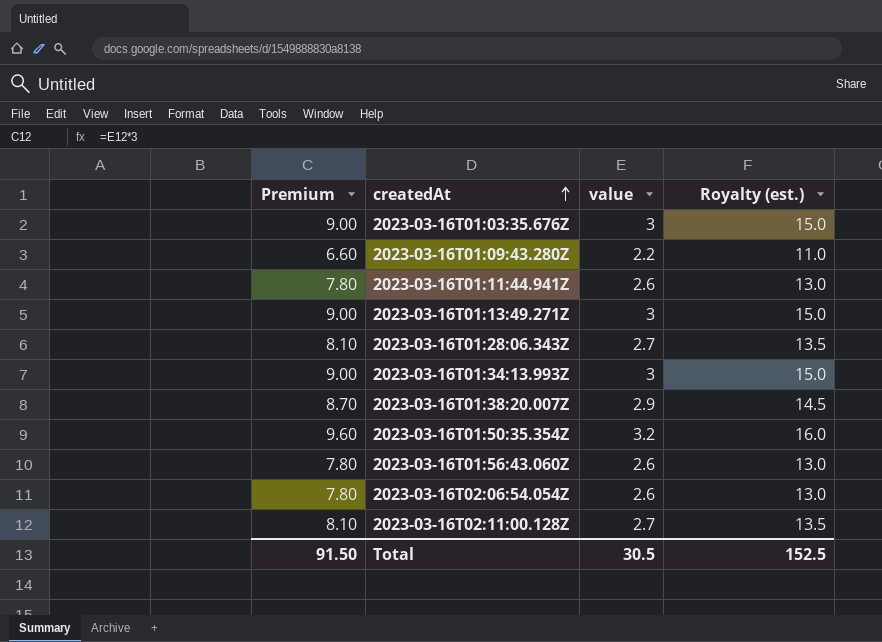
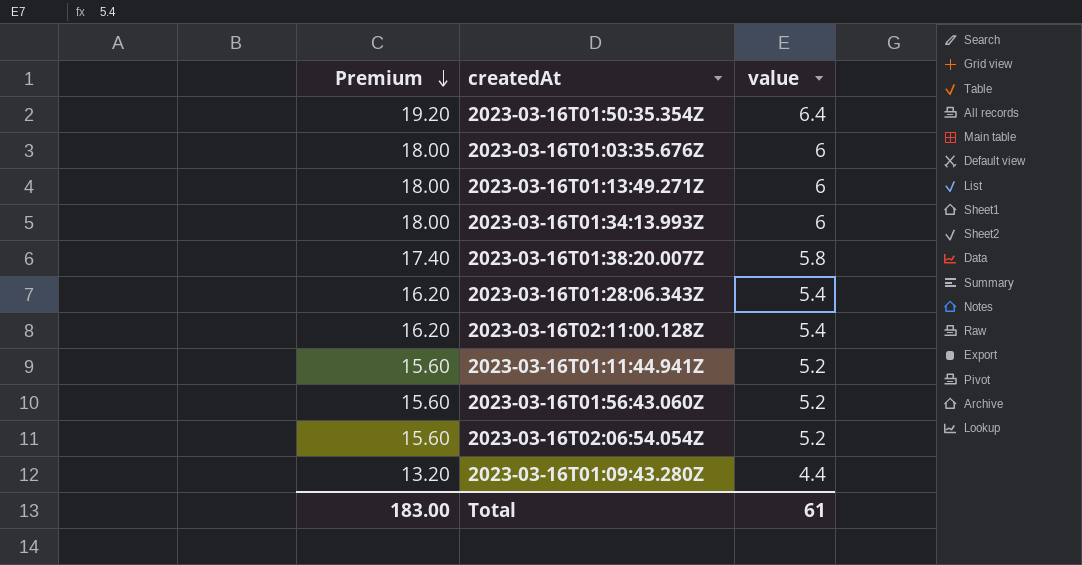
row order: createdAt ascending -> Premium descending
column Royalty (est.) | formula: [value] * 5 -> none
2023-03-16T01:50:35.354Z | Premium: 9.60 -> 19.20
2023-03-16T01:50:35.354Z | value: 3.2 -> 6.4
2023-03-16T01:03:35.676Z | Premium: 9.00 -> 18.00
2023-03-16T01:03:35.676Z | value: 3 -> 6
2023-03-16T01:13:49.271Z | Premium: 9.00 -> 18.00
2023-03-16T01:13:49.271Z | value: 3 -> 6
2023-03-16T01:34:13.993Z | Premium: 9.00 -> 18.00
2023-03-16T01:34:13.993Z | value: 3 -> 6
2023-03-16T01:38:20.007Z | Premium: 8.70 -> 17.40
2023-03-16T01:38:20.007Z | value: 2.9 -> 5.8
2023-03-16T01:28:06.343Z | Premium: 8.10 -> 16.20
2023-03-16T01:28:06.343Z | value: 2.7 -> 5.4
2023-03-16T02:11:00.128Z | Premium: 8.10 -> 16.20
2023-03-16T02:11:00.128Z | value: 2.7 -> 5.4
2023-03-16T01:11:44.941Z | Premium: 7.80 -> 15.60
2023-03-16T01:11:44.941Z | value: 2.6 -> 5.2
2023-03-16T01:56:43.060Z | Premium: 7.80 -> 15.60
2023-03-16T01:56:43.060Z | value: 2.6 -> 5.2
2023-03-16T02:06:54.054Z | Premium: 7.80 -> 15.60
2023-03-16T02:06:54.054Z | value: 2.6 -> 5.2
2023-03-16T01:09:43.280Z | Premium: 6.60 -> 13.20
2023-03-16T01:09:43.280Z | value: 2.2 -> 4.4
Total | Premium: 91.50 -> 183.00
Total | value: 30.5 -> 61

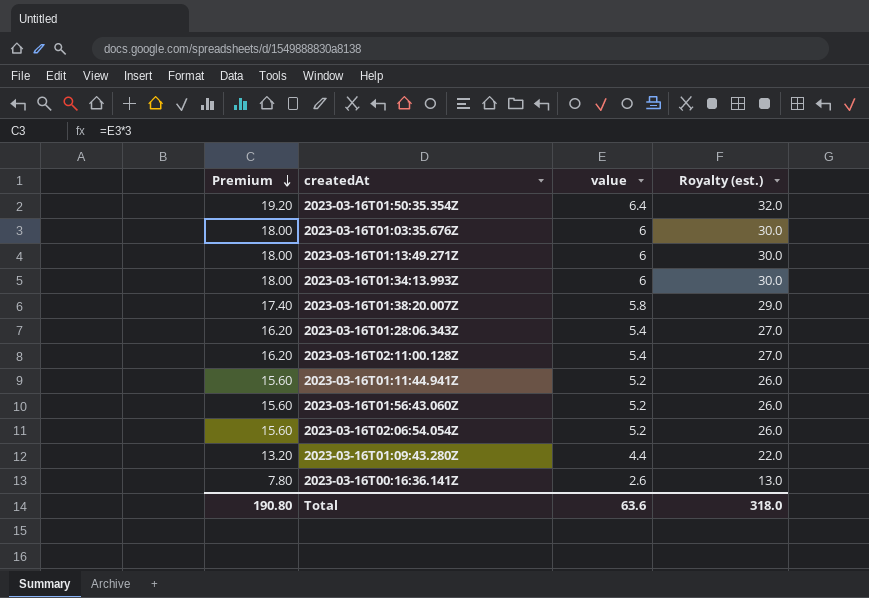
column Royalty (est.) | formula: none -> [value] * 5
row 2023-03-16T00:16:36.141Z: none -> 7.80 | 2.6 | 13.0
Total | Premium: 183.00 -> 190.80
Total | value: 61 -> 63.6

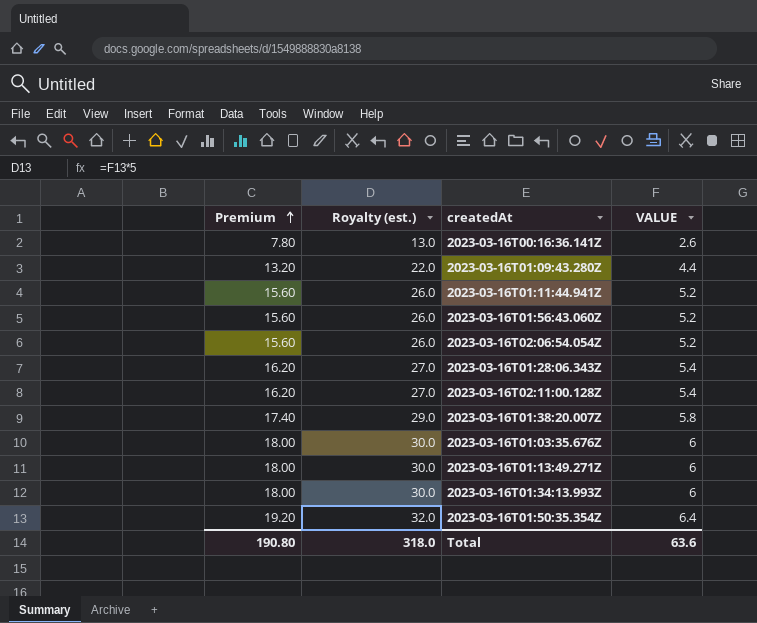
row order: Premium descending -> Premium ascending
column Royalty (est.) | position: 4 -> 2
column name: value -> VALUE

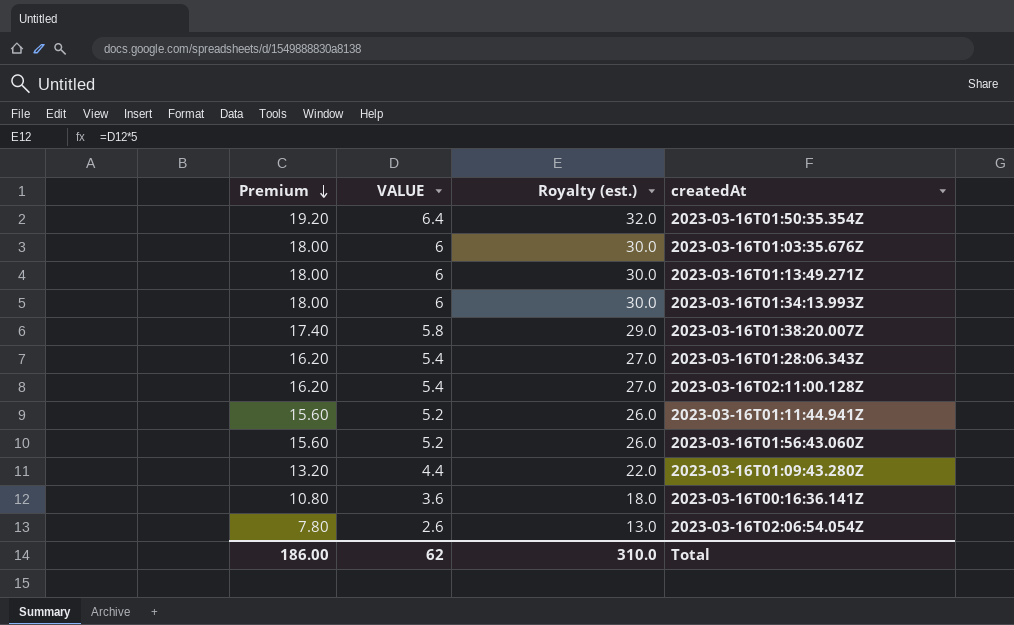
row order: Premium ascending -> Premium descending
column VALUE | position: 4 -> 2
2023-03-16T00:16:36.141Z | Premium: 7.80 -> 10.80
2023-03-16T00:16:36.141Z | VALUE: 2.6 -> 3.6
2023-03-16T00:16:36.141Z | Royalty (est.): 13.0 -> 18.0
2023-03-16T02:06:54.054Z | Premium: 15.60 -> 7.80
2023-03-16T02:06:54.054Z | VALUE: 5.2 -> 2.6
2023-03-16T02:06:54.054Z | Royalty (est.): 26.0 -> 13.0
Total | Premium: 190.80 -> 186.00
Total | VALUE: 63.6 -> 62
Total | Royalty (est.): 318.0 -> 310.0

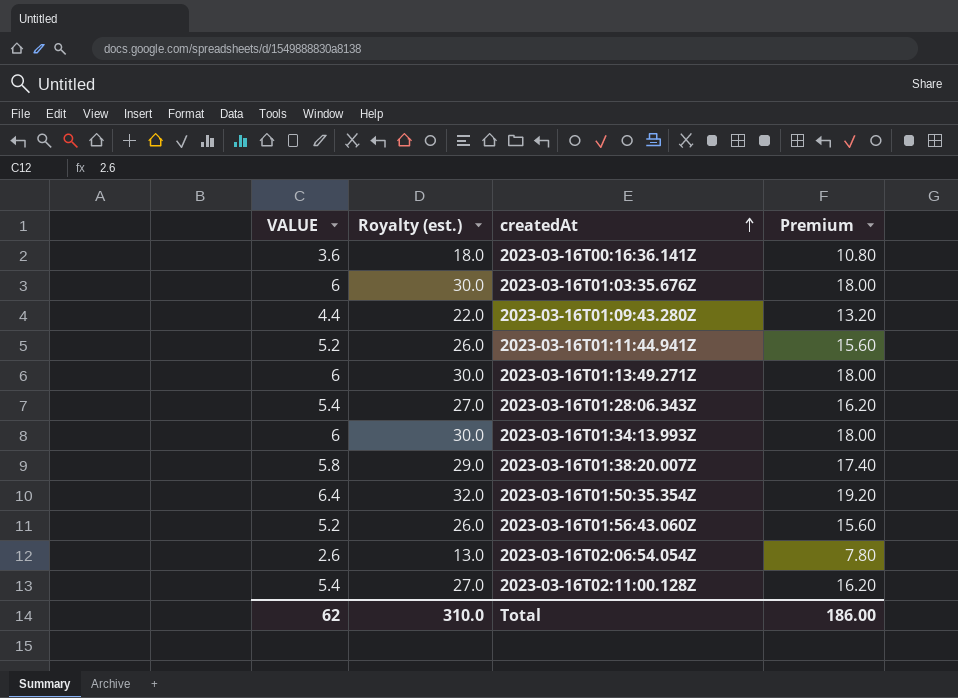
row order: Premium descending -> createdAt ascending
column Premium | position: 1 -> 4

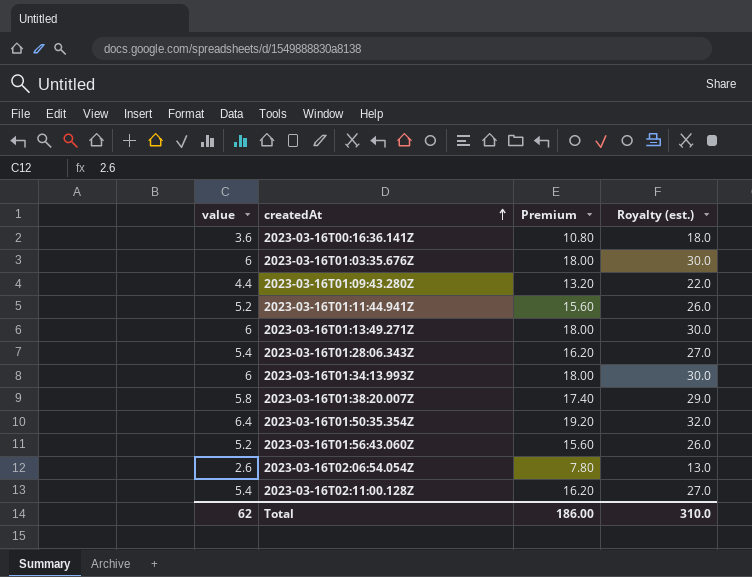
column name: VALUE -> value
column Royalty (est.) | position: 2 -> 4

